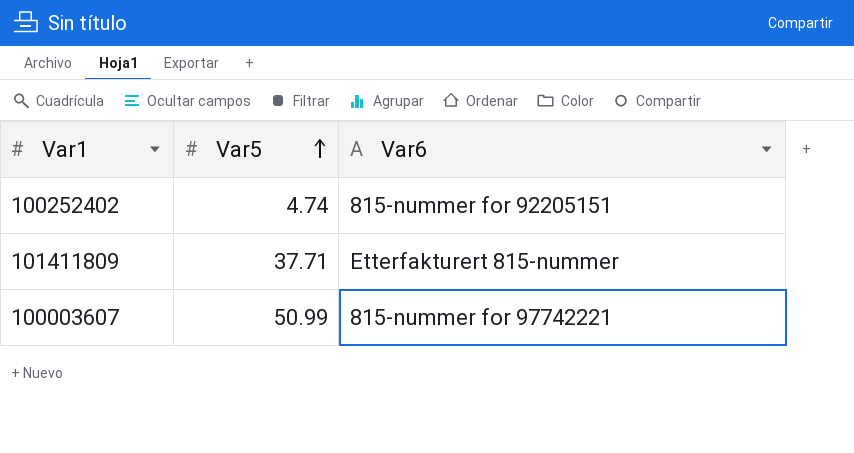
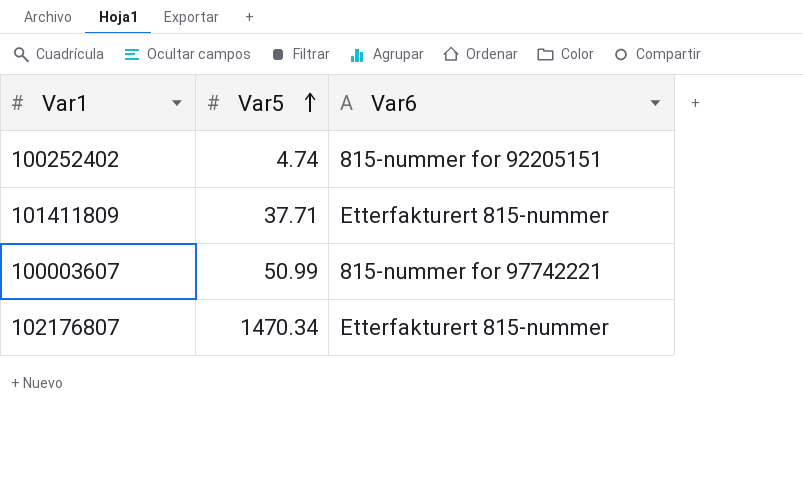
row 102176807: none -> 1470.34 | Etterfakturert 815-nummer

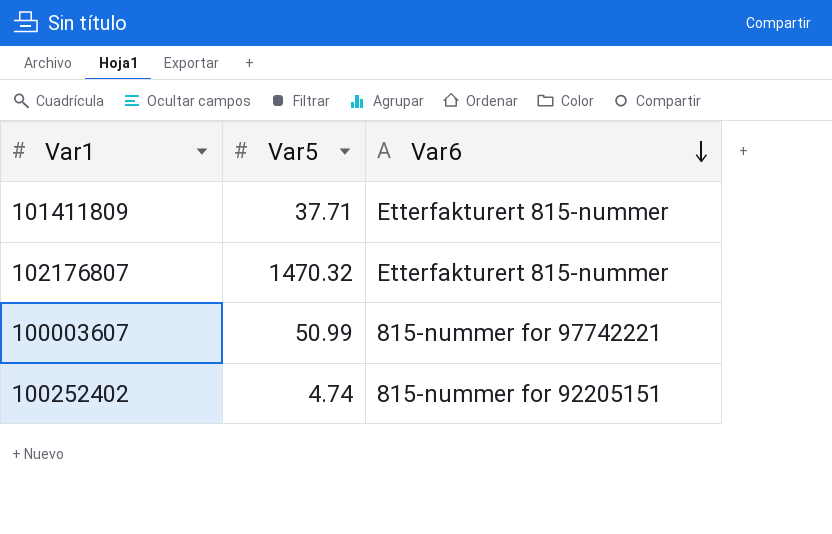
row order: Var5 ascending -> Var6 descending
102176807 | Var5: 1470.34 -> 1470.32

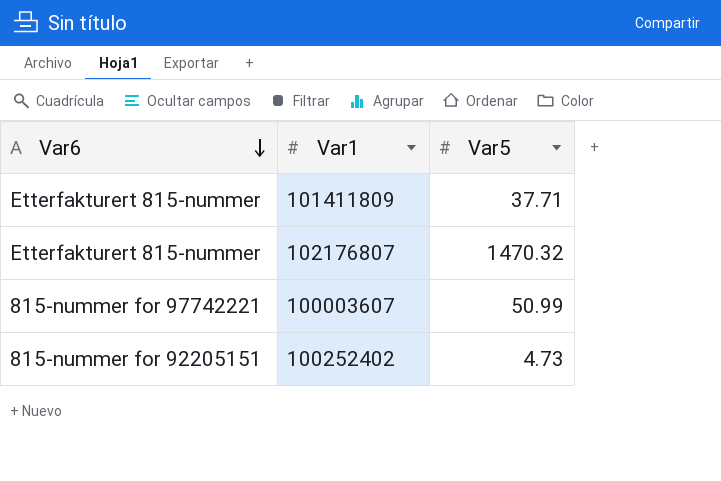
column Var6 | position: 3 -> 1
100252402 | Var5: 4.74 -> 4.73

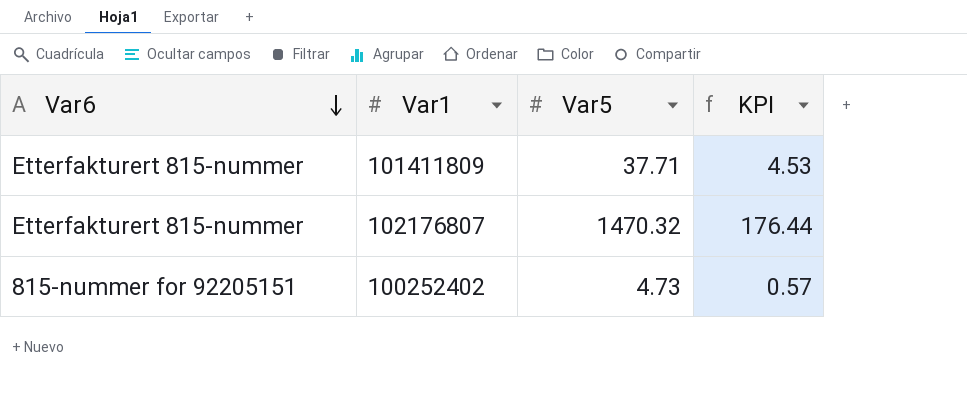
column KPI | formula: none -> [Var5] * 0.12
row 100003607: 815-nummer for 97742221 | 50.99 -> none

